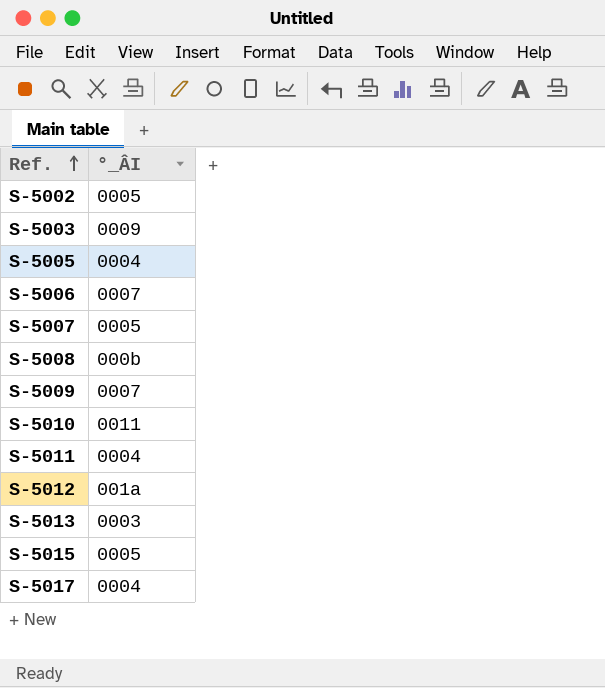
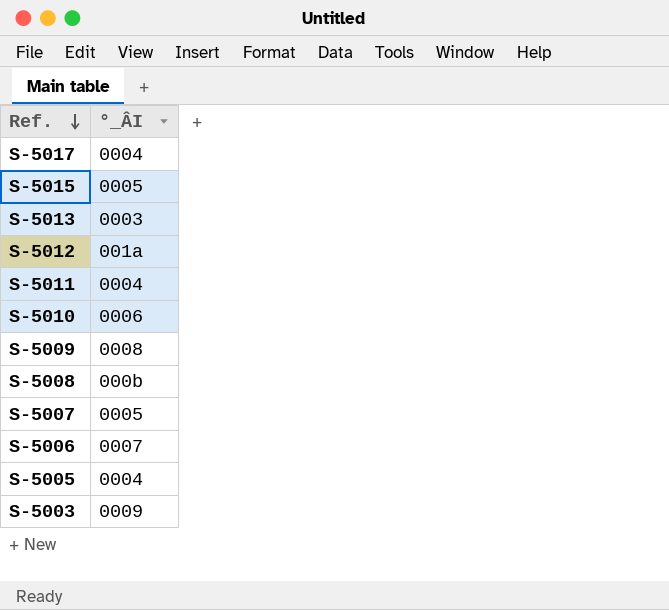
row order: Ref. ascending -> Ref. descending
row S-5002: 0005 -> none
S-5010 | °_ÂI: 0011 -> 0006
S-5009 | °_ÂI: 0007 -> 0008

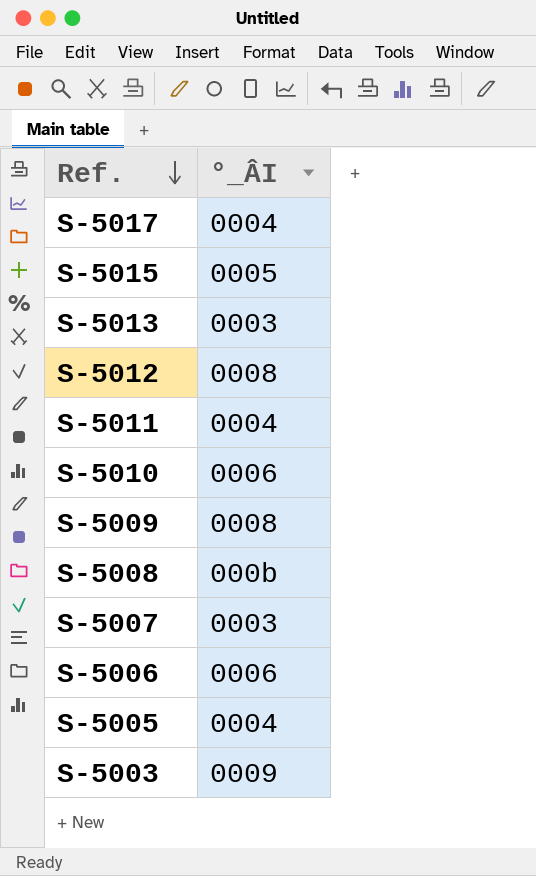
S-5012 | °_ÂI: 001a -> 0008
S-5007 | °_ÂI: 0005 -> 0003
S-5006 | °_ÂI: 0007 -> 0006

